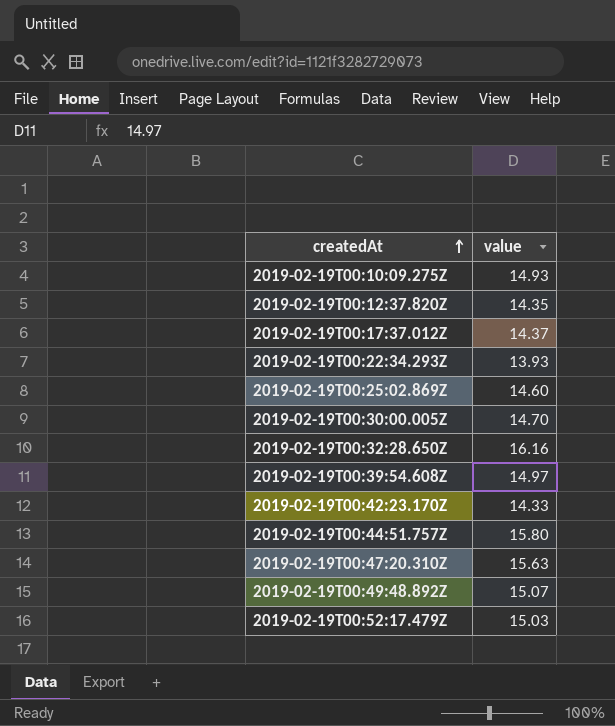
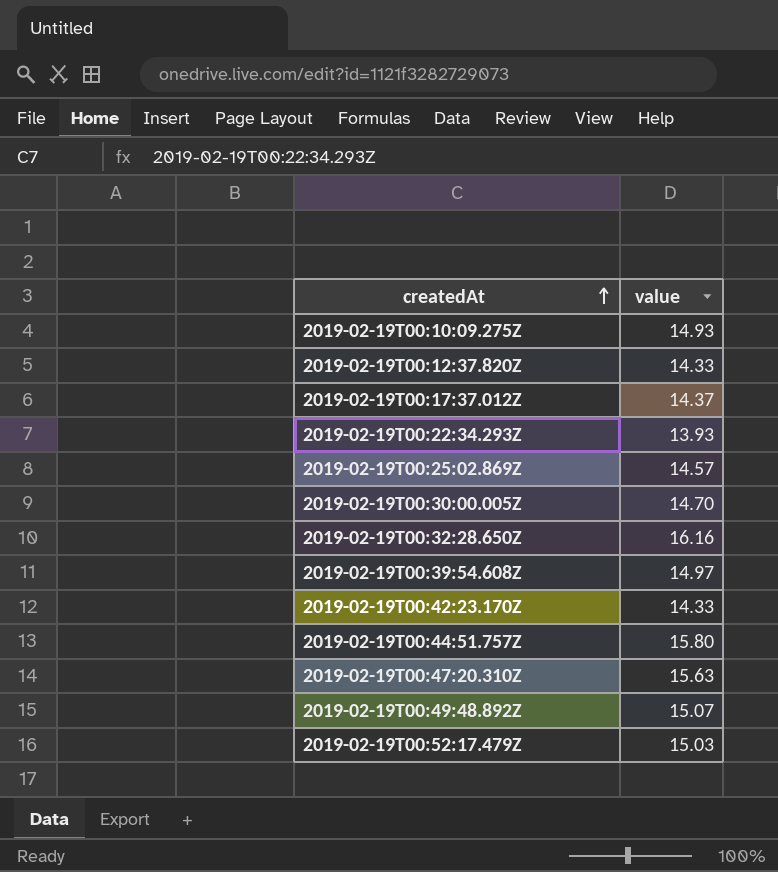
2019-02-19T00:12:37.820Z | value: 14.35 -> 14.33
2019-02-19T00:25:02.869Z | value: 14.60 -> 14.57

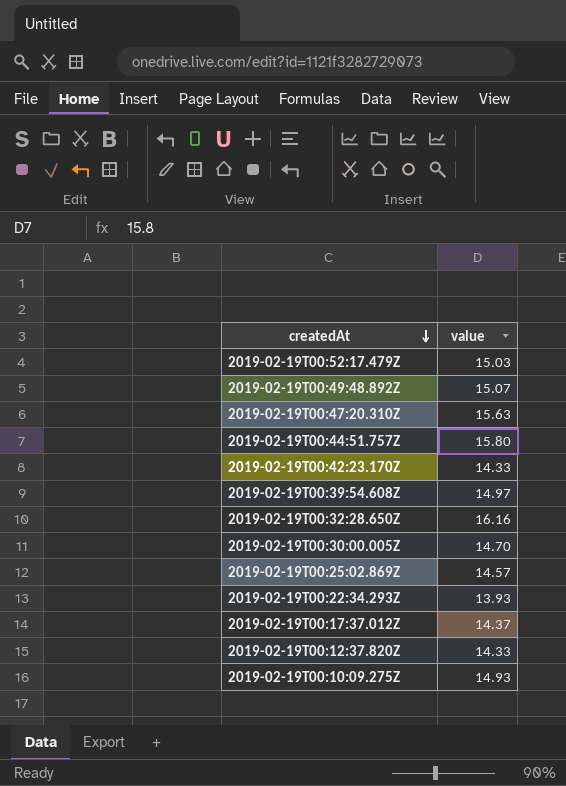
row order: createdAt ascending -> createdAt descending

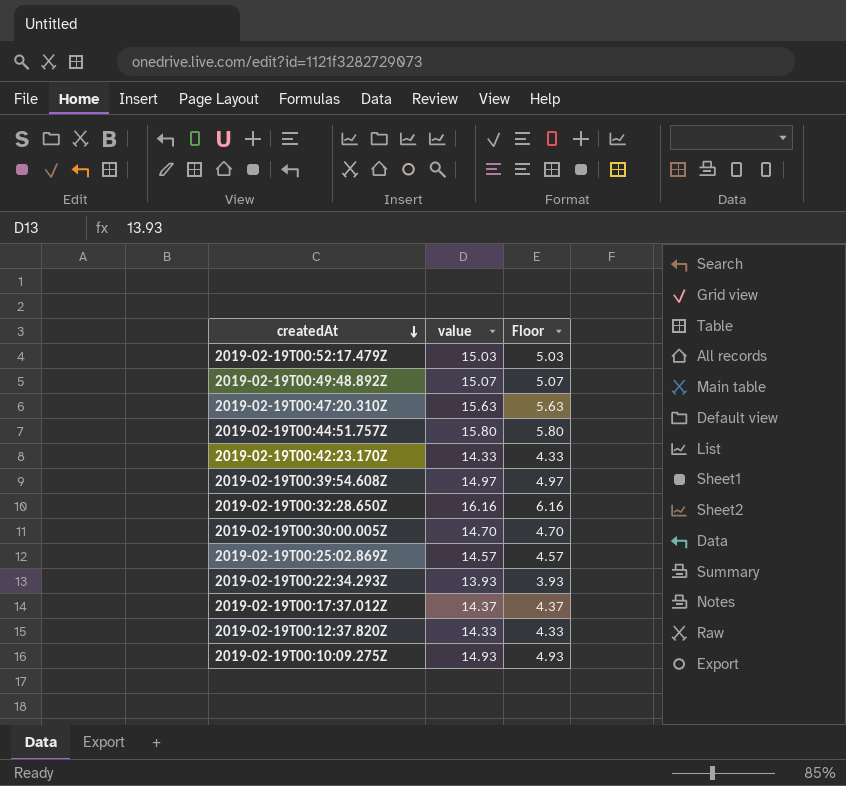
column Floor | formula: none -> [value] - 10

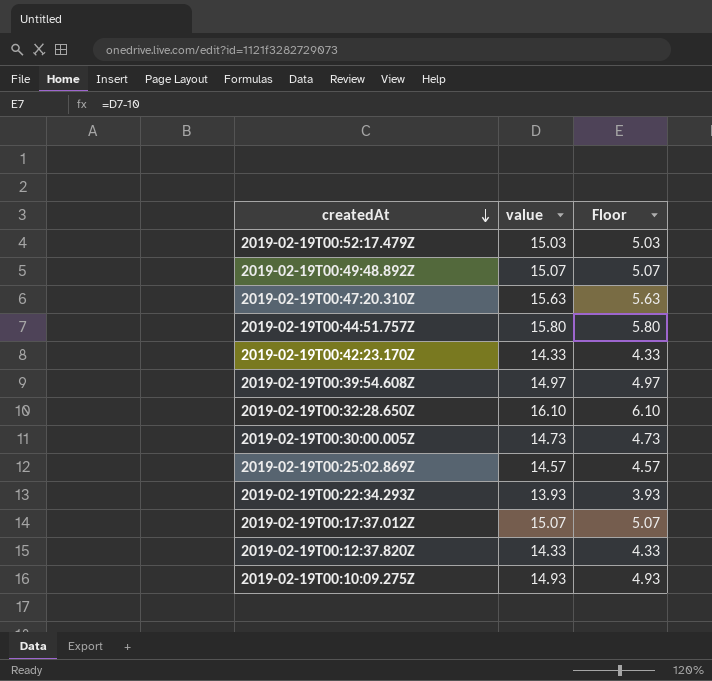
2019-02-19T00:32:28.650Z | value: 16.16 -> 16.10
2019-02-19T00:32:28.650Z | Floor: 6.16 -> 6.10
2019-02-19T00:30:00.005Z | value: 14.70 -> 14.73
2019-02-19T00:30:00.005Z | Floor: 4.70 -> 4.73
2019-02-19T00:17:37.012Z | value: 14.37 -> 15.07
2019-02-19T00:17:37.012Z | Floor: 4.37 -> 5.07

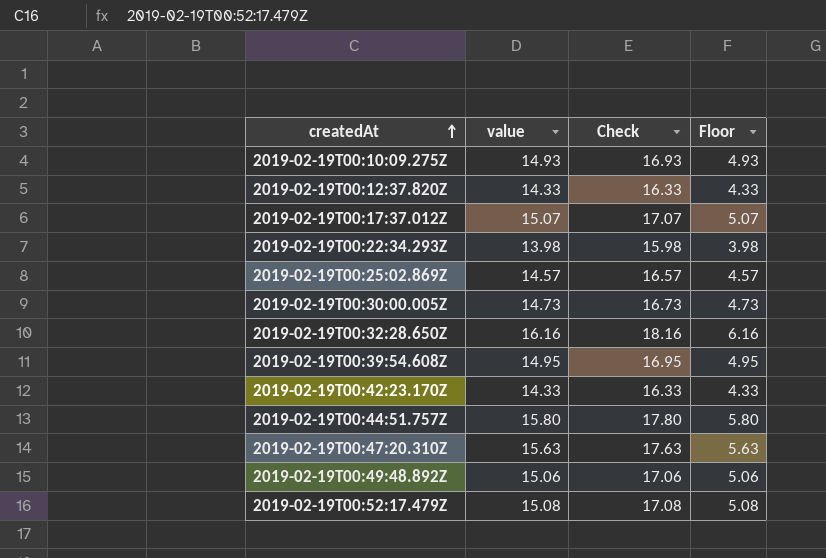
row order: createdAt descending -> createdAt ascending
column Check | formula: none -> [value] + 2
2019-02-19T00:22:34.293Z | value: 13.93 -> 13.98
2019-02-19T00:22:34.293Z | Floor: 3.93 -> 3.98
2019-02-19T00:32:28.650Z | value: 16.10 -> 16.16
2019-02-19T00:32:28.650Z | Floor: 6.10 -> 6.16
2019-02-19T00:39:54.608Z | value: 14.97 -> 14.95
2019-02-19T00:39:54.608Z | Floor: 4.97 -> 4.95
2019-02-19T00:49:48.892Z | value: 15.07 -> 15.06
2019-02-19T00:49:48.892Z | Floor: 5.07 -> 5.06
2019-02-19T00:52:17.479Z | value: 15.03 -> 15.08
2019-02-19T00:52:17.479Z | Floor: 5.03 -> 5.08

